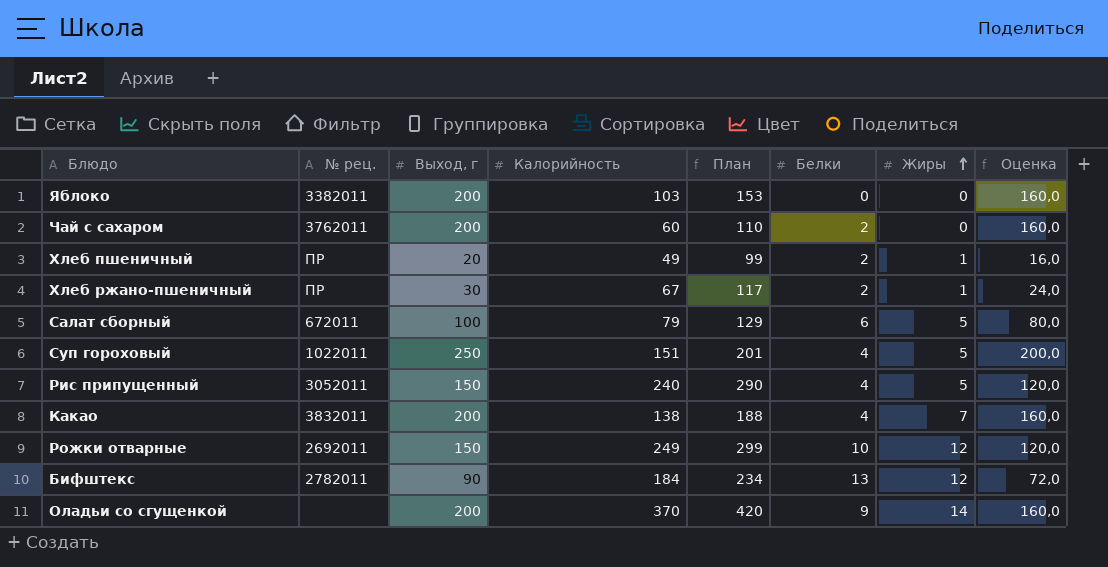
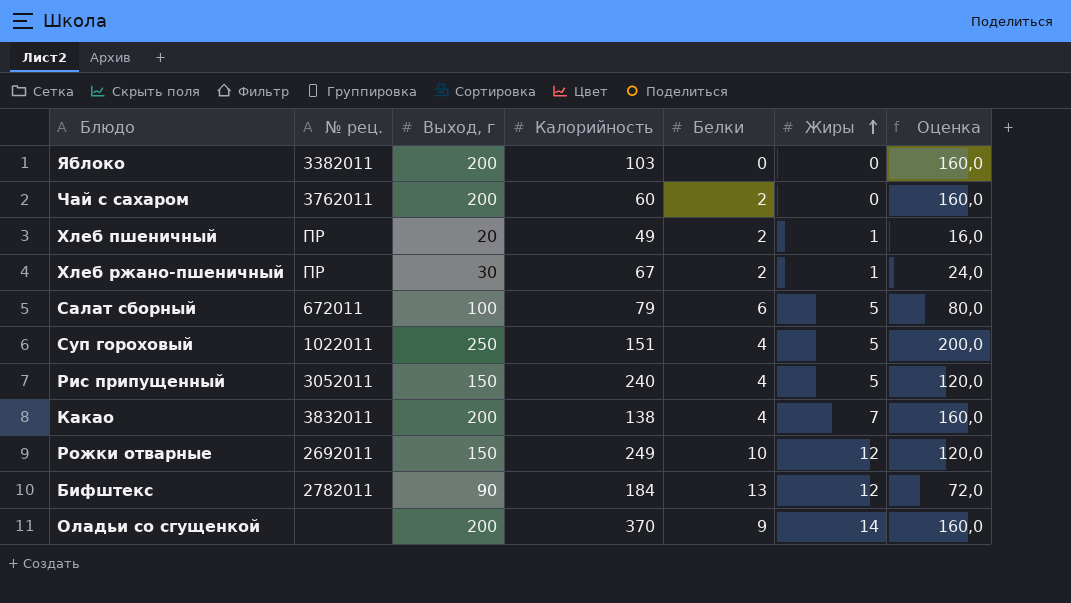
column План | formula: [Калорийность] + 50 -> none

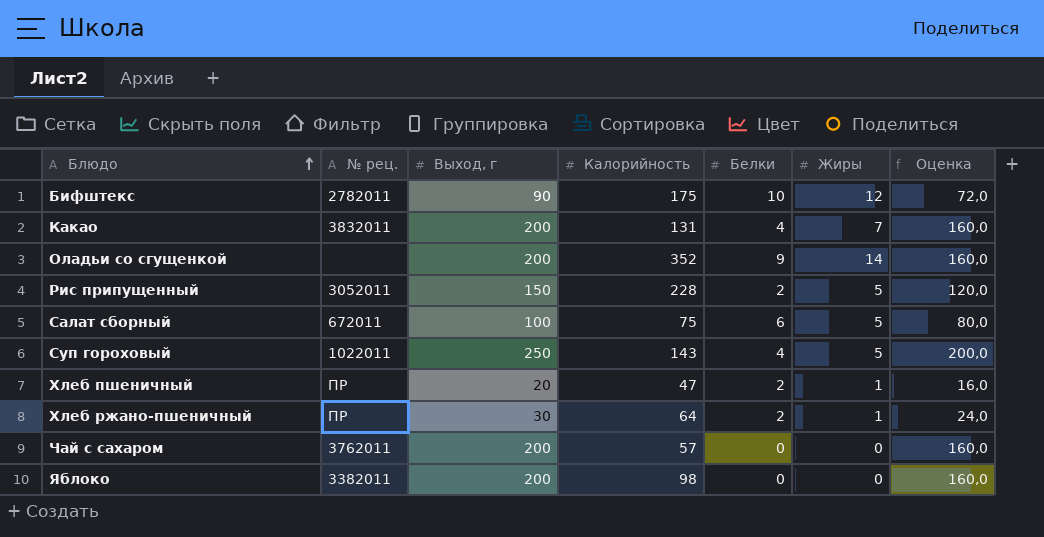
row order: Жиры ascending -> Блюдо ascending
row Рожки отварные: 2692011 | 150 | 249 | 10 | 12 | 120,0 -> none
Бифштекс | Калорийность: 184 -> 175
Бифштекс | Белки: 13 -> 10
Какао | Калорийность: 138 -> 131
Оладьи со сгущенкой | Калорийность: 370 -> 352
Рис припущенный | Калорийность: 240 -> 228
Рис припущенный | Белки: 4 -> 2
Салат сборный | Калорийность: 79 -> 75
Суп гороховый | Калорийность: 151 -> 143
Хлеб пшеничный | Калорийность: 49 -> 47
Хлеб ржано-пшеничный | Калорийность: 67 -> 64
Чай с сахаром | Калорийность: 60 -> 57
Чай с сахаром | Белки: 2 -> 0
Яблоко | Калорийность: 103 -> 98

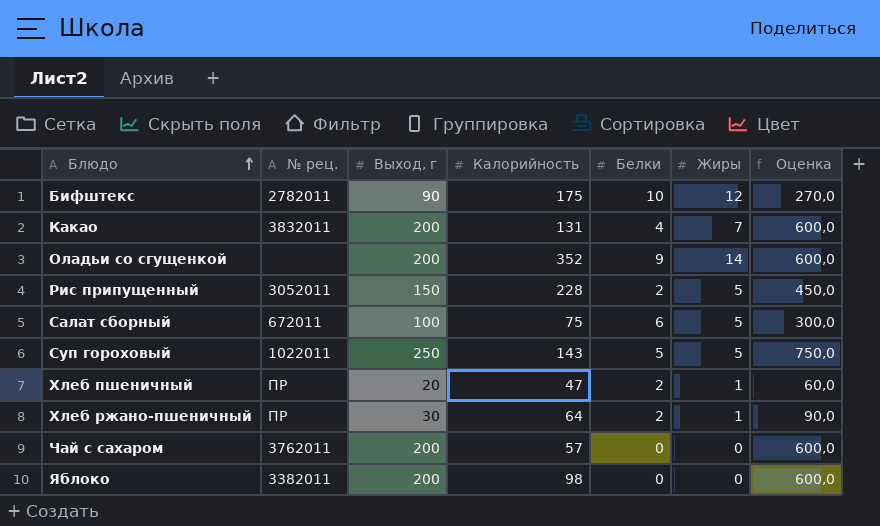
column Оценка | formula: [Выход, г] * 0,8 -> [Выход, г] * 3
Суп гороховый | Белки: 4 -> 5

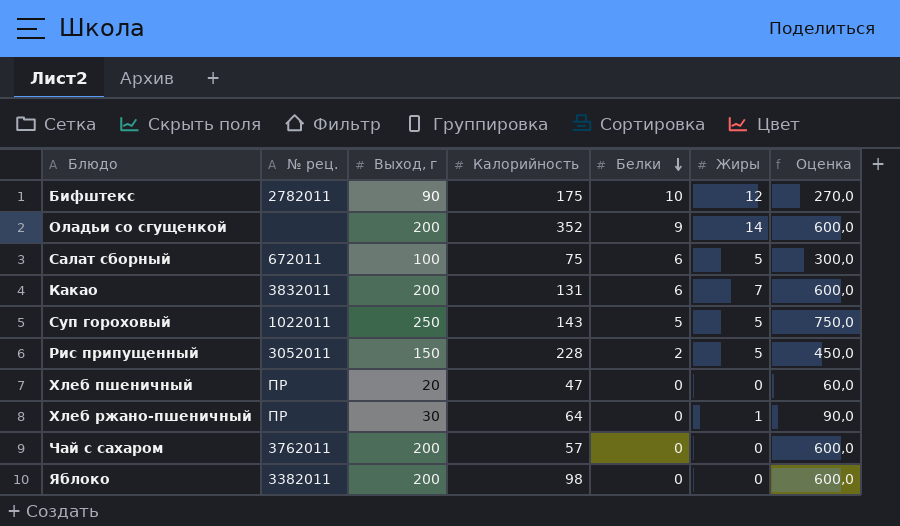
row order: Блюдо ascending -> Белки descending
Какао | Белки: 4 -> 6
Хлеб пшеничный | Белки: 2 -> 0
Хлеб пшеничный | Жиры: 1 -> 0
Хлеб ржано-пшеничный | Белки: 2 -> 0

